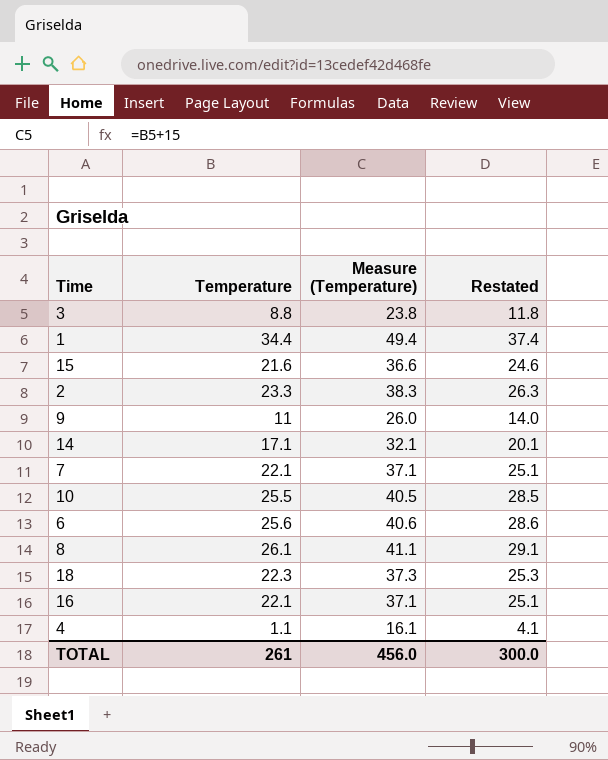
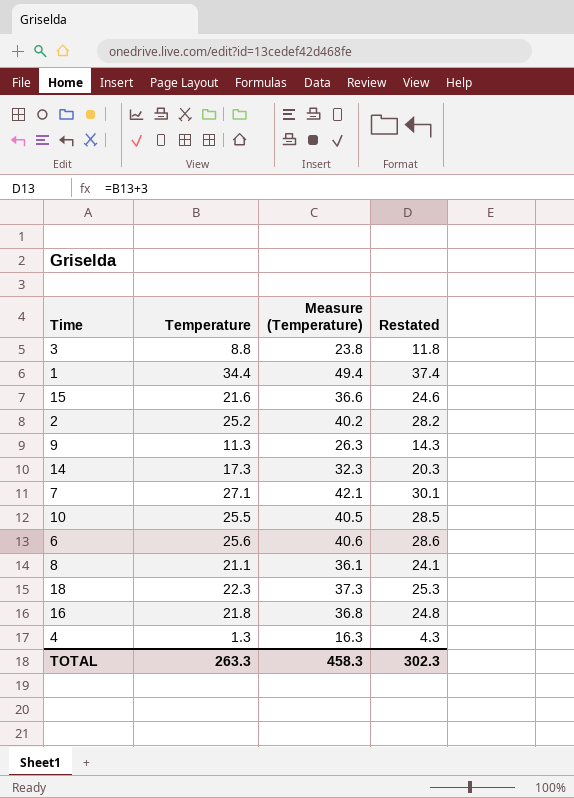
2 | Temperature: 23.3 -> 25.2
2 | Measure (Temperature): 38.3 -> 40.2
2 | Restated: 26.3 -> 28.2
9 | Temperature: 11 -> 11.3
9 | Measure (Temperature): 26.0 -> 26.3
9 | Restated: 14.0 -> 14.3
14 | Temperature: 17.1 -> 17.3
14 | Measure (Temperature): 32.1 -> 32.3
14 | Restated: 20.1 -> 20.3
7 | Temperature: 22.1 -> 27.1
7 | Measure (Temperature): 37.1 -> 42.1
7 | Restated: 25.1 -> 30.1
8 | Temperature: 26.1 -> 21.1
8 | Measure (Temperature): 41.1 -> 36.1
8 | Restated: 29.1 -> 24.1
16 | Temperature: 22.1 -> 21.8
16 | Measure (Temperature): 37.1 -> 36.8
16 | Restated: 25.1 -> 24.8
4 | Temperature: 1.1 -> 1.3
4 | Measure (Temperature): 16.1 -> 16.3
4 | Restated: 4.1 -> 4.3
TOTAL | Temperature: 261 -> 263.3
TOTAL | Measure (Temperature): 456.0 -> 458.3
TOTAL | Restated: 300.0 -> 302.3

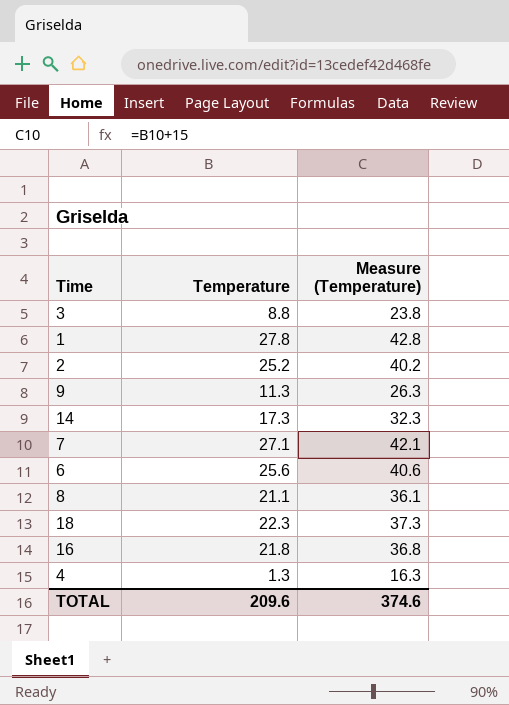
column Restated | formula: [Temperature] + 3 -> none
row 15: 21.6 | 36.6 | 24.6 -> none
row 10: 25.5 | 40.5 | 28.5 -> none
1 | Temperature: 34.4 -> 27.8
1 | Measure (Temperature): 49.4 -> 42.8
TOTAL | Temperature: 263.3 -> 209.6
TOTAL | Measure (Temperature): 458.3 -> 374.6

